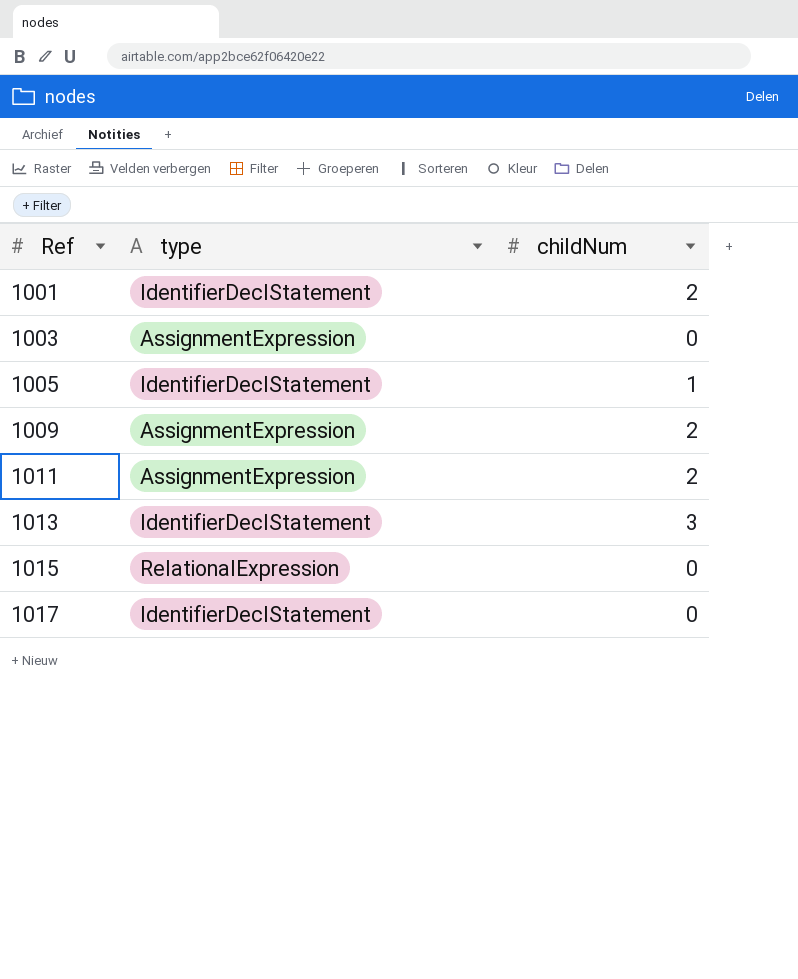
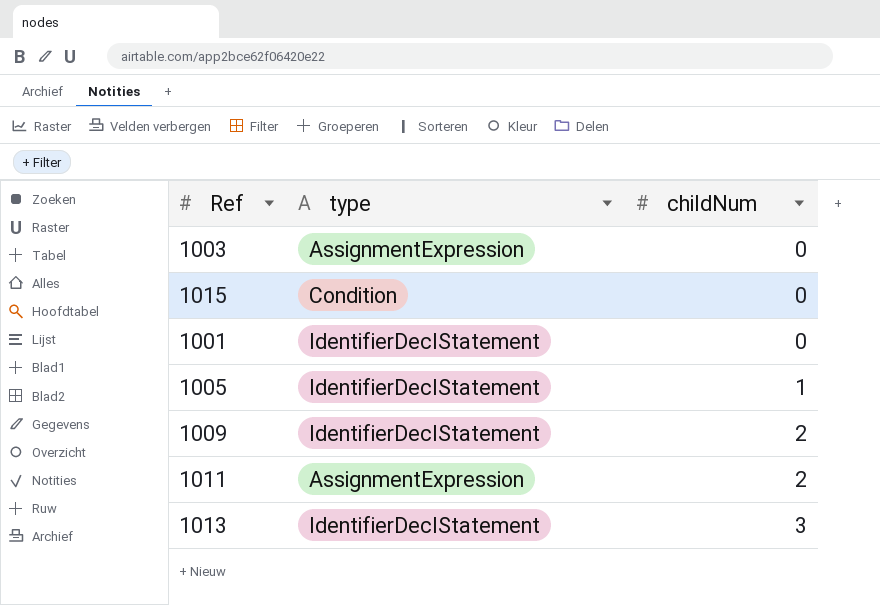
row order: Ref ascending -> childNum ascending
row 1017: IdentifierDeclStatement | 0 -> none
1015 | type: RelationalExpression -> Condition
1001 | childNum: 2 -> 0
1009 | type: AssignmentExpression -> IdentifierDeclStatement

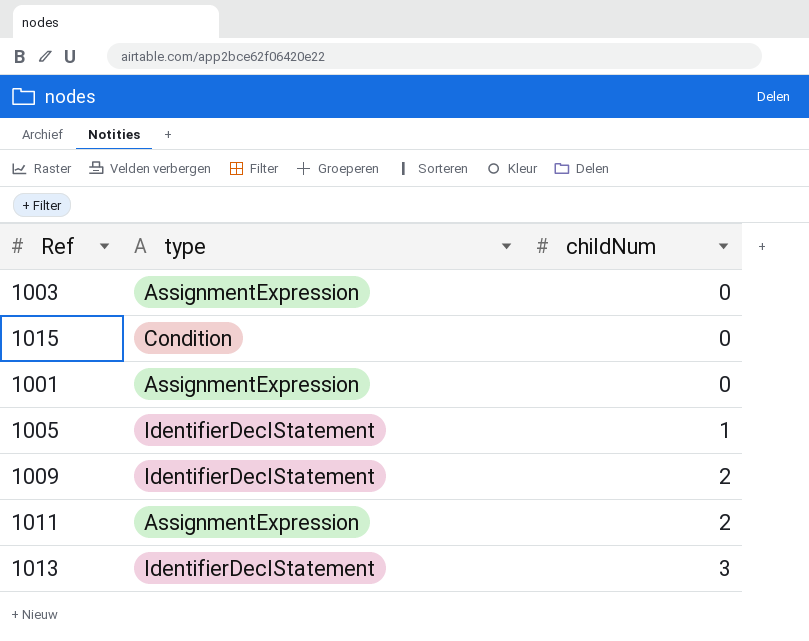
1001 | type: IdentifierDeclStatement -> AssignmentExpression

